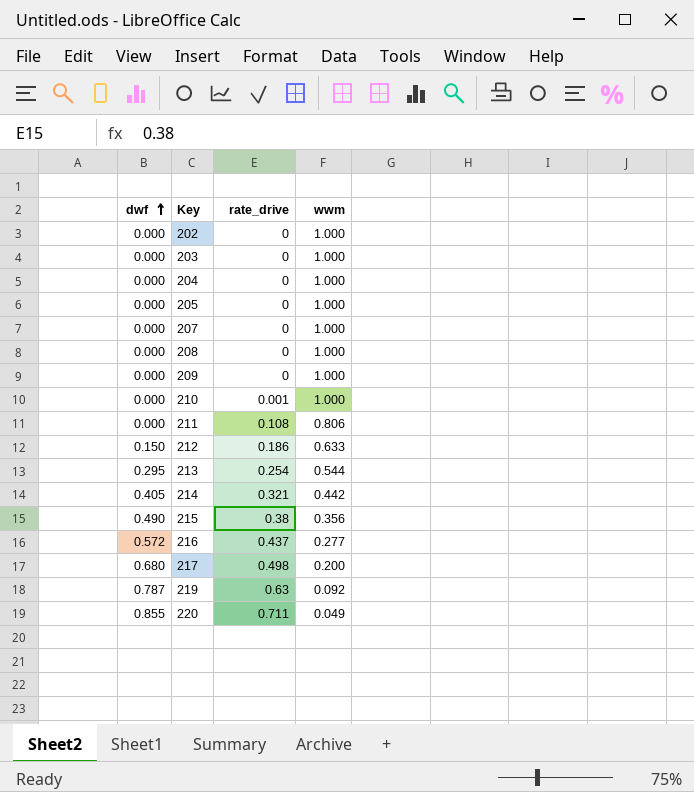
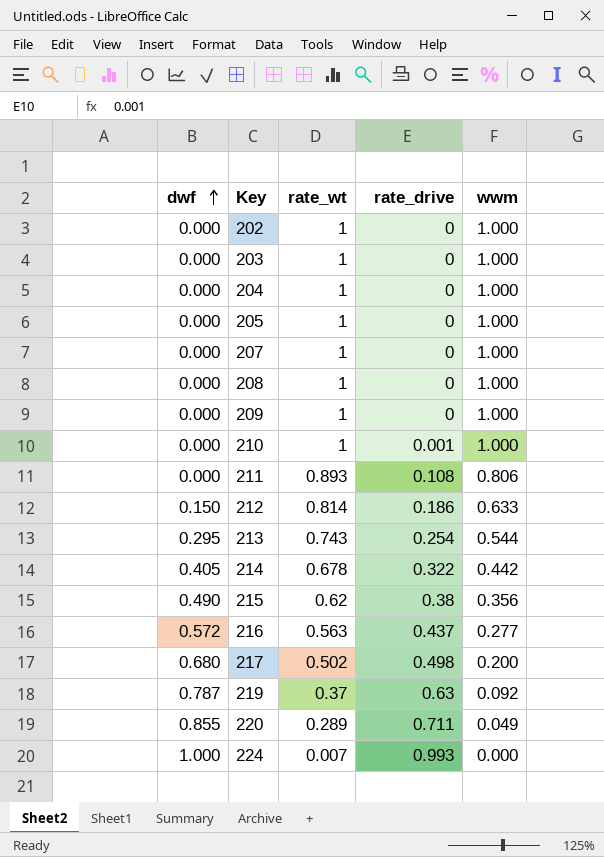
column rate_wt | position: none -> 3
214 | rate_drive: 0.321 -> 0.322
row 224: none -> 1.000 | 0.007 | 0.993 | 0.000

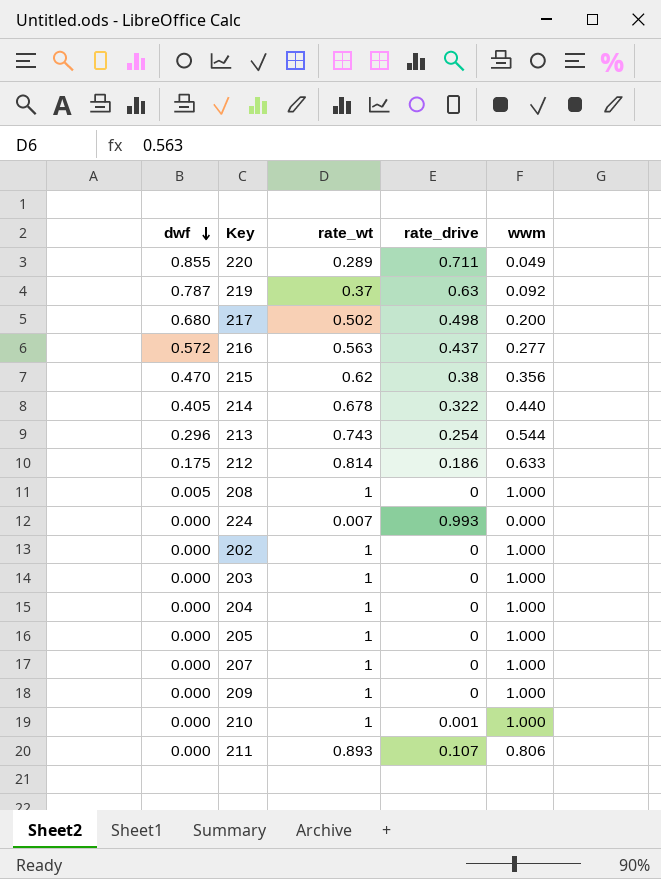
row order: dwf ascending -> dwf descending
215 | dwf: 0.490 -> 0.470
214 | wwm: 0.442 -> 0.440
213 | dwf: 0.295 -> 0.296
212 | dwf: 0.150 -> 0.175
208 | dwf: 0.000 -> 0.005
224 | dwf: 1.000 -> 0.000
211 | rate_drive: 0.108 -> 0.107

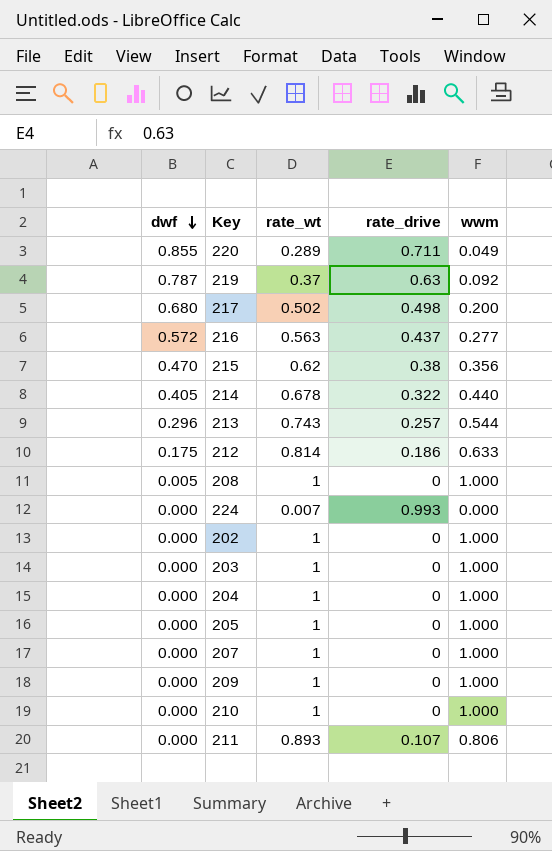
213 | rate_drive: 0.254 -> 0.257
210 | rate_drive: 0.001 -> 0

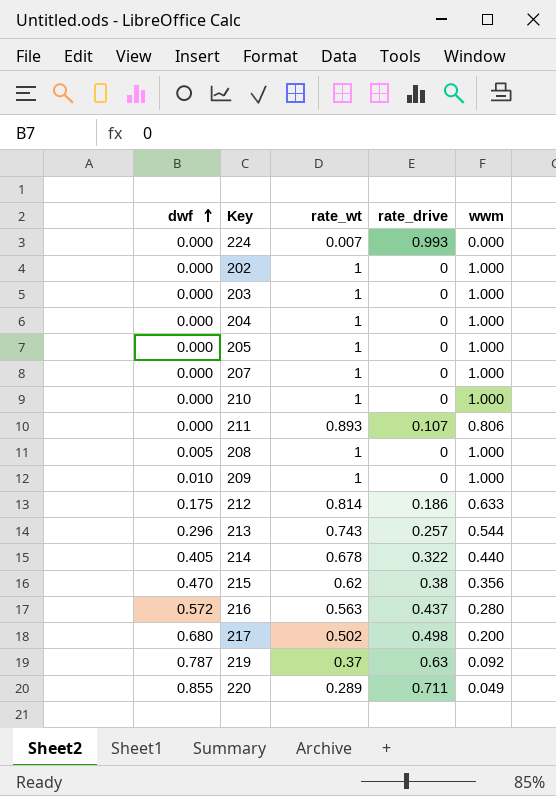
row order: dwf descending -> dwf ascending
209 | dwf: 0.000 -> 0.010
216 | wwm: 0.277 -> 0.280

